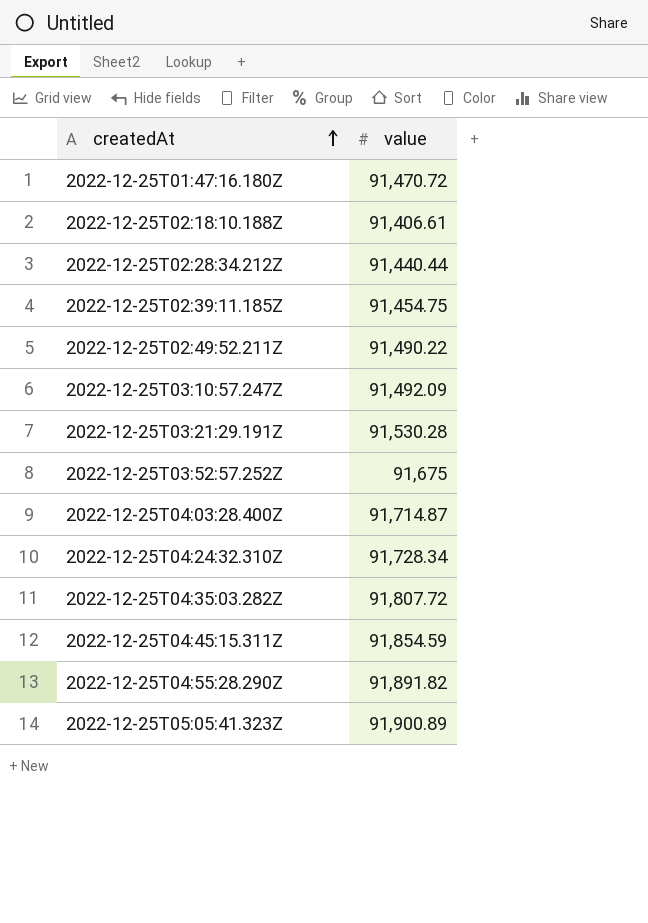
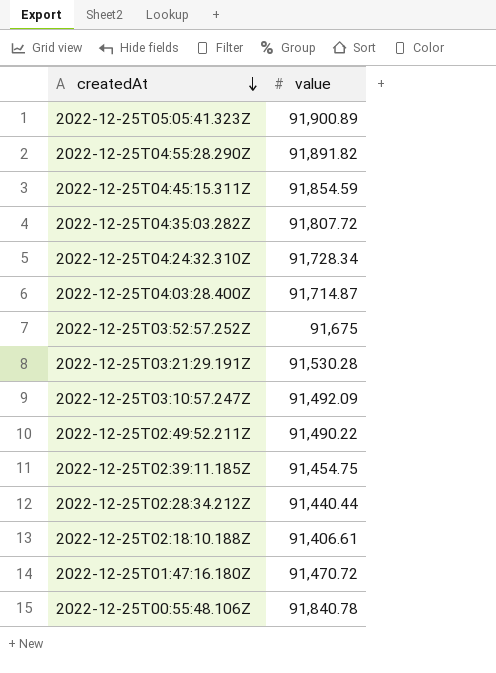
row order: createdAt ascending -> createdAt descending
row 2022-12-25T00:55:48.106Z: none -> 91,840.78

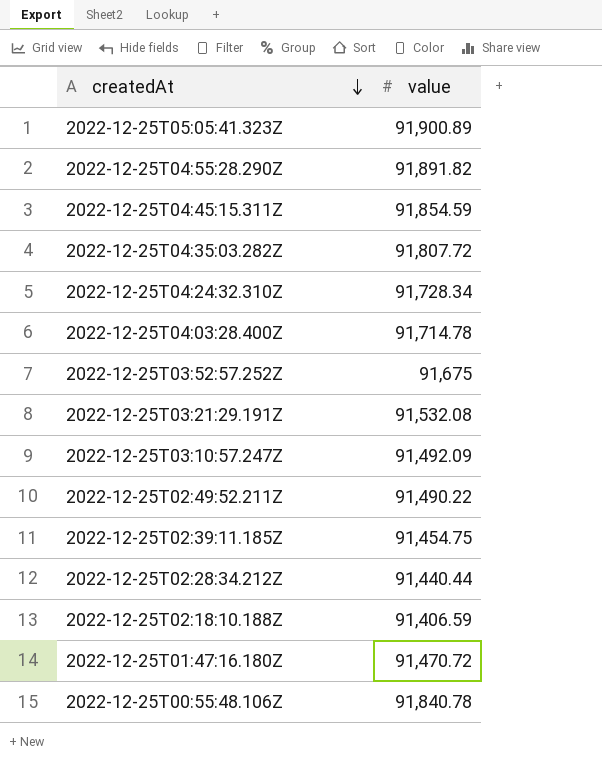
2022-12-25T04:03:28.400Z | value: 91,714.87 -> 91,714.78
2022-12-25T03:21:29.191Z | value: 91,530.28 -> 91,532.08
2022-12-25T02:18:10.188Z | value: 91,406.61 -> 91,406.59

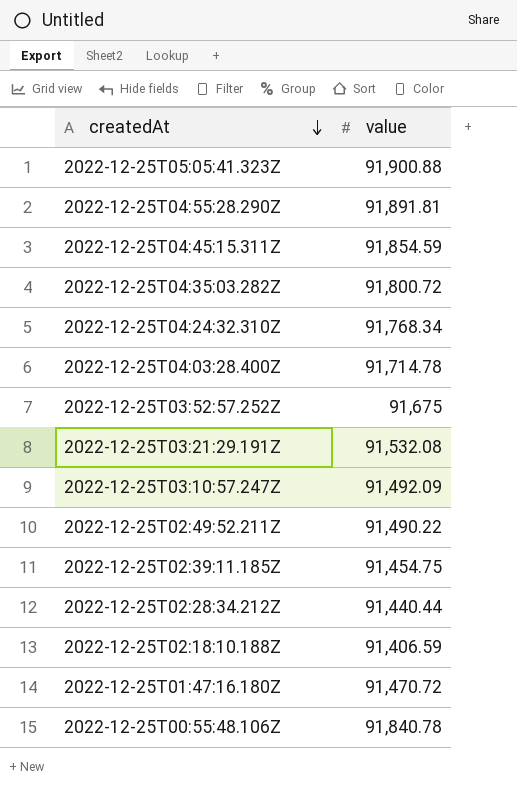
2022-12-25T05:05:41.323Z | value: 91,900.89 -> 91,900.88
2022-12-25T04:55:28.290Z | value: 91,891.82 -> 91,891.81
2022-12-25T04:35:03.282Z | value: 91,807.72 -> 91,800.72
2022-12-25T04:24:32.310Z | value: 91,728.34 -> 91,768.34

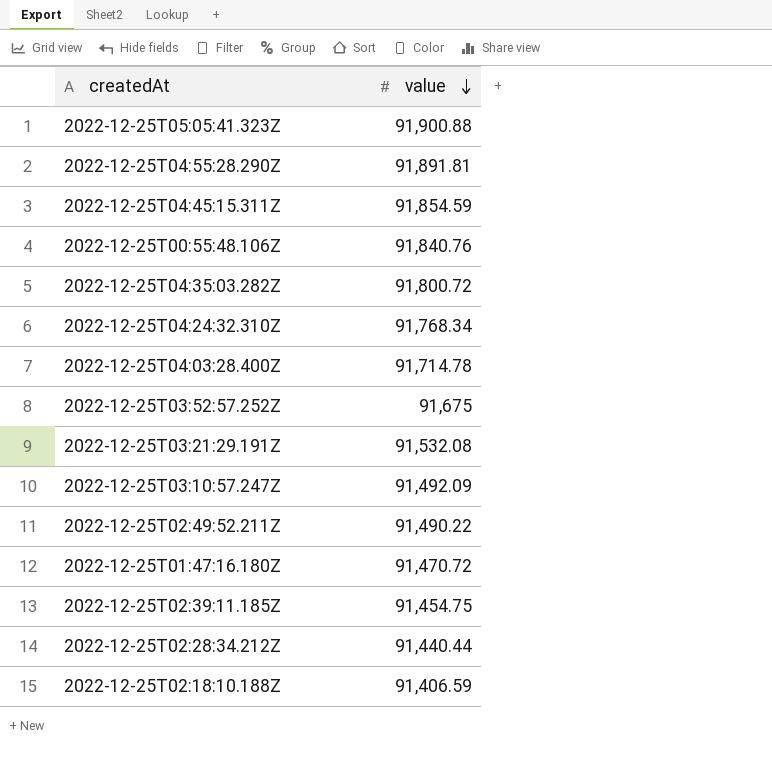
row order: createdAt descending -> value descending
2022-12-25T00:55:48.106Z | value: 91,840.78 -> 91,840.76

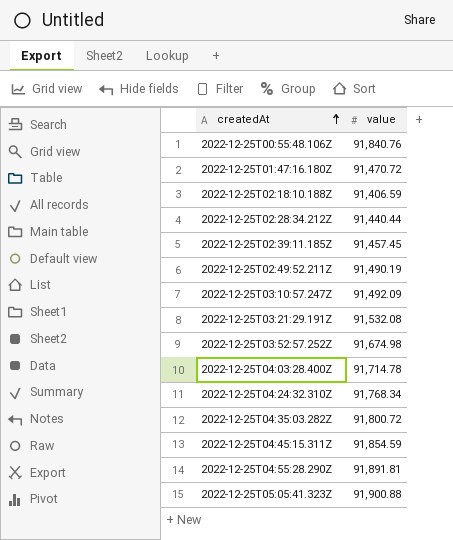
row order: value descending -> createdAt ascending
2022-12-25T02:39:11.185Z | value: 91,454.75 -> 91,457.45
2022-12-25T02:49:52.211Z | value: 91,490.22 -> 91,490.19
2022-12-25T03:52:57.252Z | value: 91,675 -> 91,674.98

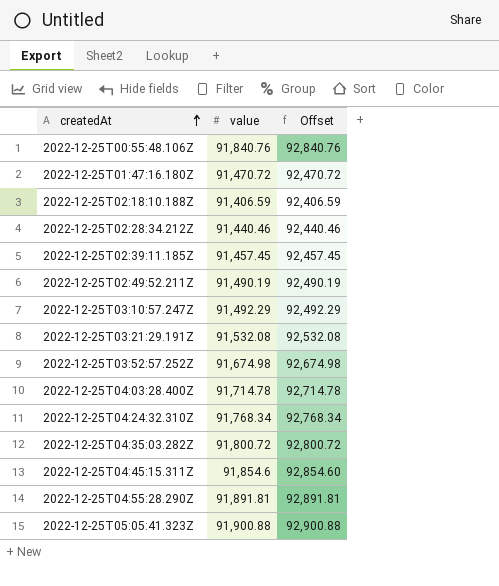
column Offset | formula: none -> [value] + 1000
2022-12-25T02:28:34.212Z | value: 91,440.44 -> 91,440.46
2022-12-25T03:10:57.247Z | value: 91,492.09 -> 91,492.29
2022-12-25T04:45:15.311Z | value: 91,854.59 -> 91,854.6

